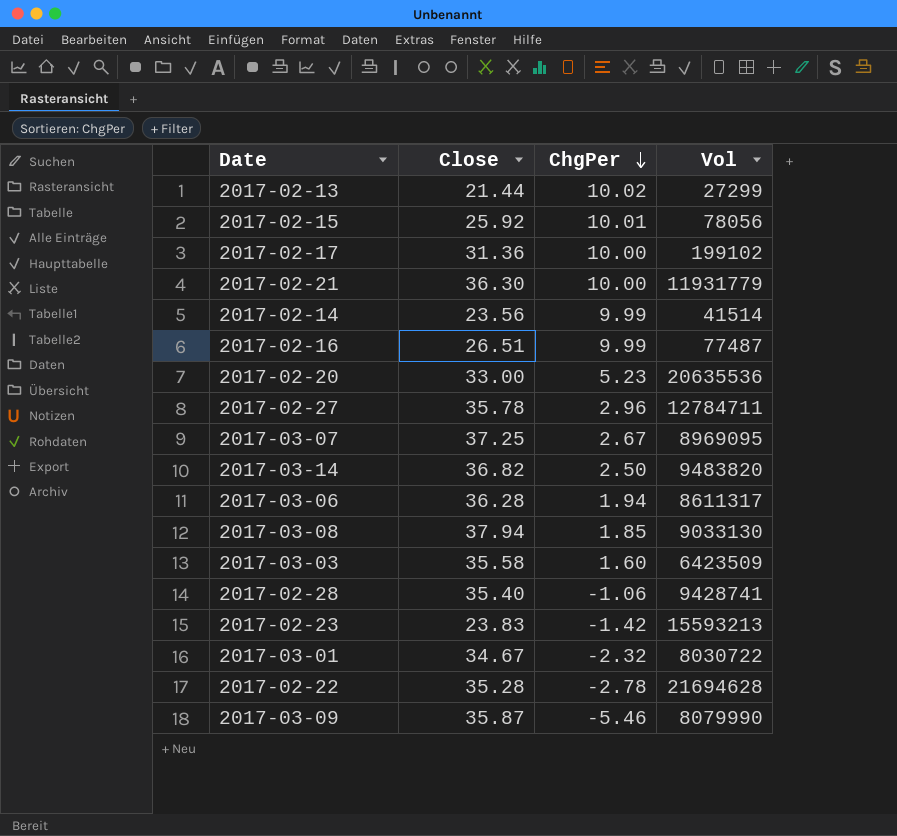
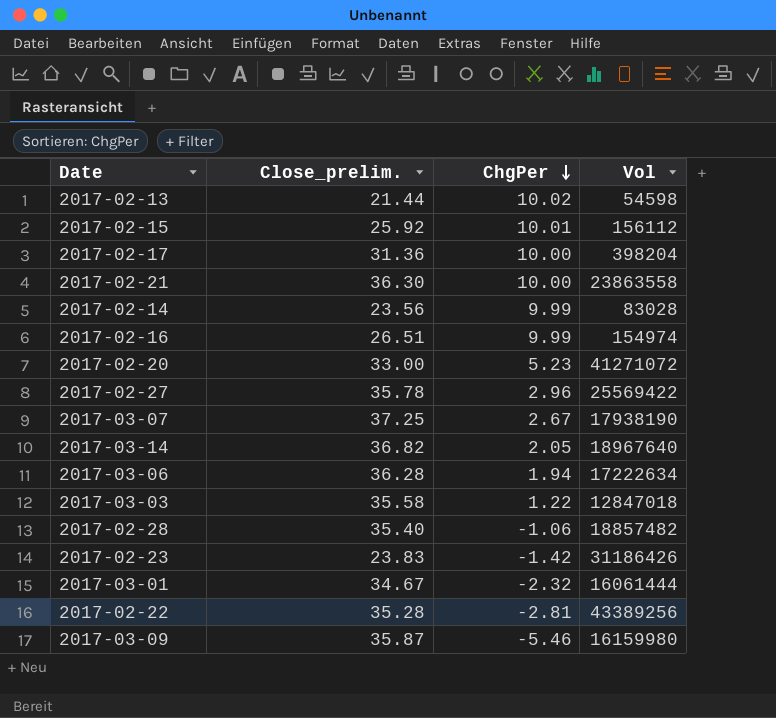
column name: Close -> Close_prelim.
row 2017-03-08: 37.94 | 1.85 | 9033130 -> none
2017-02-13 | Vol: 27299 -> 54598
2017-02-15 | Vol: 78056 -> 156112
2017-02-17 | Vol: 199102 -> 398204
2017-02-21 | Vol: 11931779 -> 23863558
2017-02-14 | Vol: 41514 -> 83028
2017-02-16 | Vol: 77487 -> 154974
2017-02-20 | Vol: 20635536 -> 41271072
2017-02-27 | Vol: 12784711 -> 25569422
2017-03-07 | Vol: 8969095 -> 17938190
2017-03-14 | ChgPer: 2.50 -> 2.05
2017-03-14 | Vol: 9483820 -> 18967640
2017-03-06 | Vol: 8611317 -> 17222634
2017-03-03 | ChgPer: 1.60 -> 1.22
2017-03-03 | Vol: 6423509 -> 12847018
2017-02-28 | Vol: 9428741 -> 18857482
2017-02-23 | Vol: 15593213 -> 31186426
2017-03-01 | Vol: 8030722 -> 16061444
2017-02-22 | ChgPer: -2.78 -> -2.81
2017-02-22 | Vol: 21694628 -> 43389256
2017-03-09 | Vol: 8079990 -> 16159980

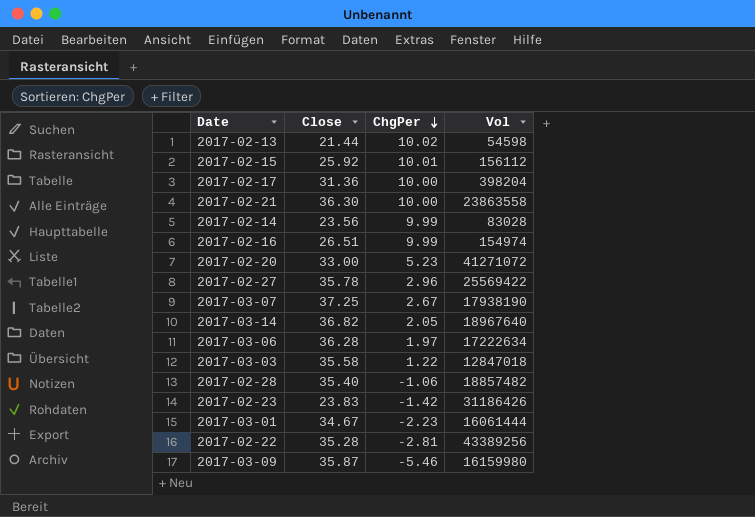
column name: Close_prelim. -> Close
2017-03-06 | ChgPer: 1.94 -> 1.97
2017-03-01 | ChgPer: -2.32 -> -2.23

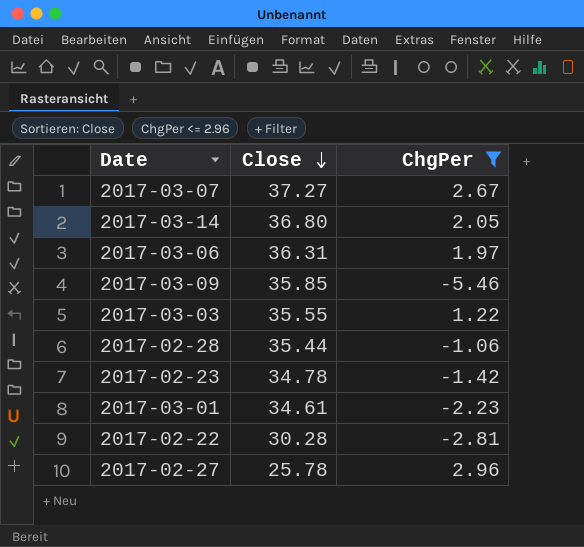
filter: none -> ChgPer <= 2.96
row order: ChgPer descending -> Close descending
column Vol | position: 4 -> none
2017-03-07 | Close: 37.25 -> 37.27
2017-03-14 | Close: 36.82 -> 36.80
2017-03-06 | Close: 36.28 -> 36.31
2017-03-09 | Close: 35.87 -> 35.85
2017-03-03 | Close: 35.58 -> 35.55
2017-02-28 | Close: 35.40 -> 35.44
2017-02-23 | Close: 23.83 -> 34.78
2017-03-01 | Close: 34.67 -> 34.61
2017-02-22 | Close: 35.28 -> 30.28
2017-02-27 | Close: 35.78 -> 25.78

